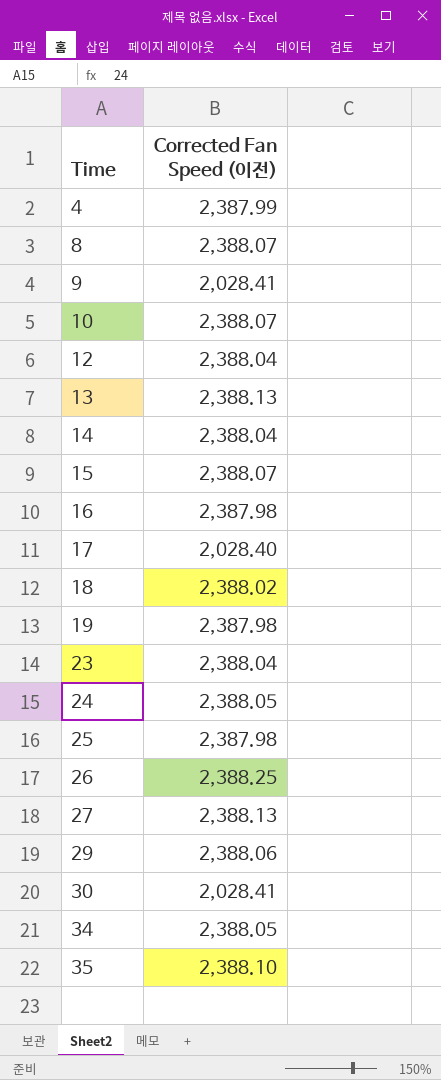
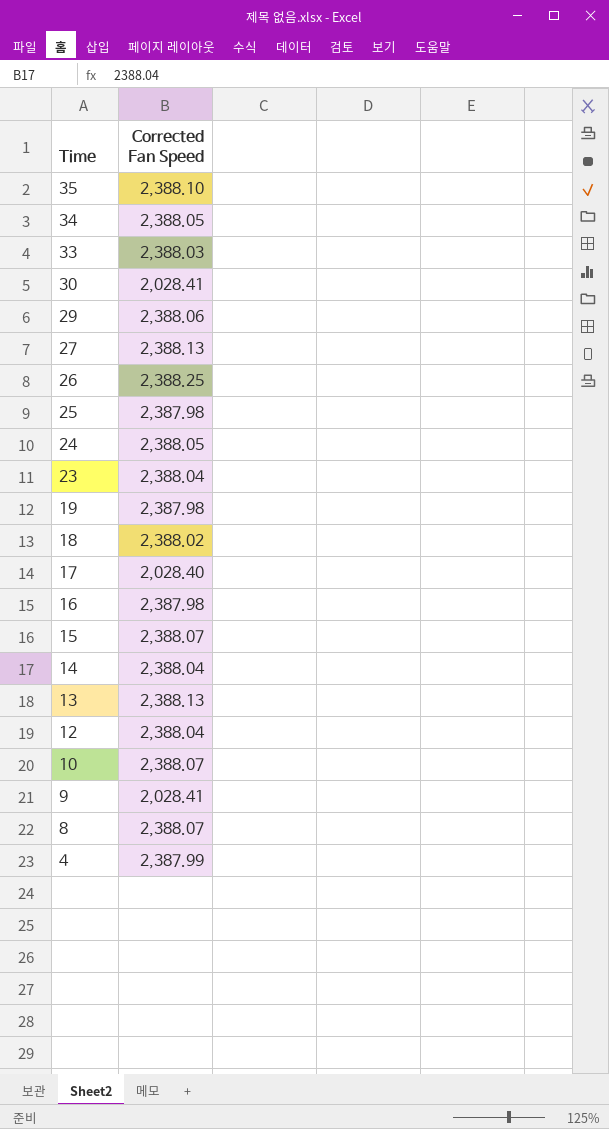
row order: Time ascending -> Time descending
column name: Corrected Fan Speed (이전) -> Corrected Fan Speed
row 33: none -> 2,388.03

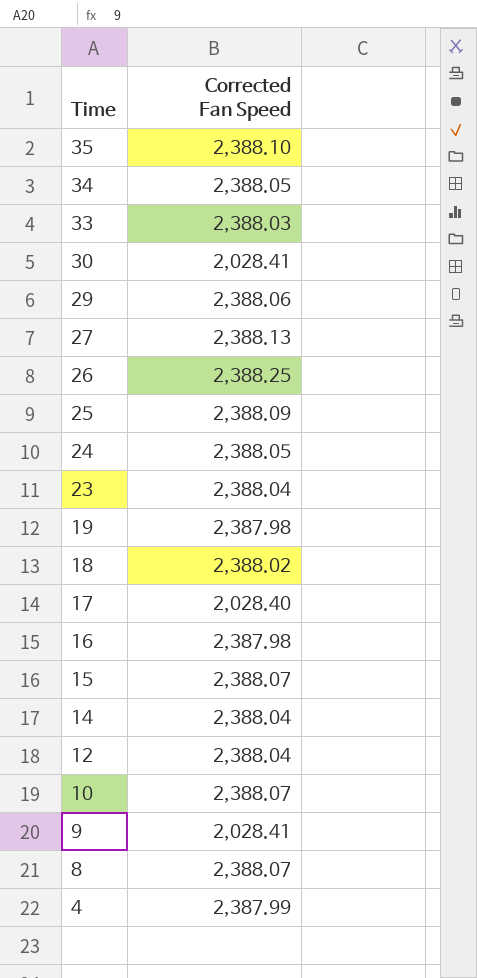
row 13: 2,388.13 -> none
25 | Corrected Fan Speed: 2,387.98 -> 2,388.09

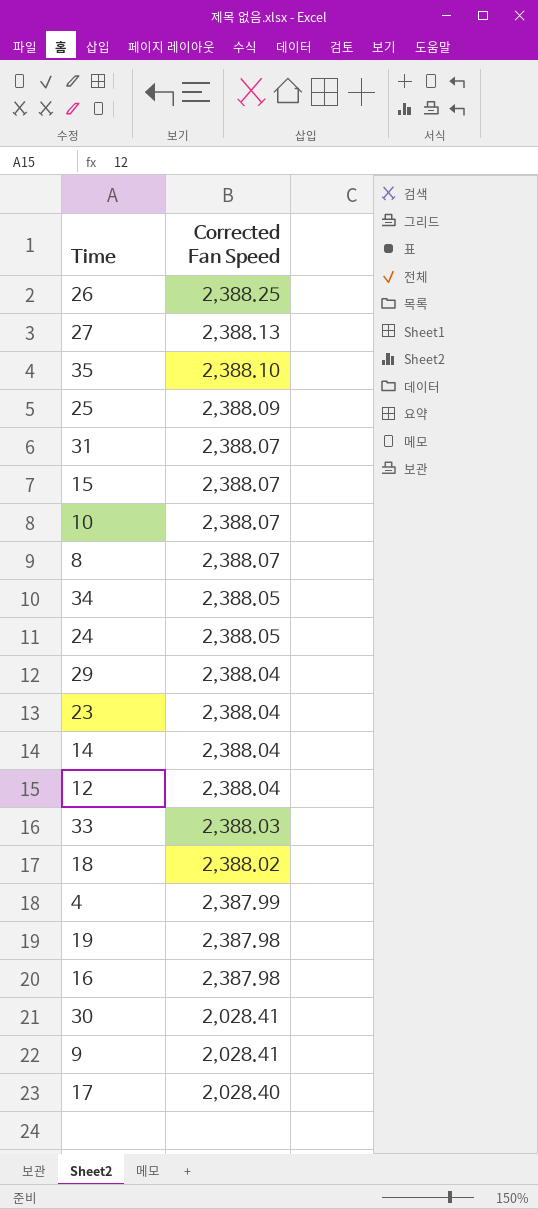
row order: Time descending -> Corrected Fan Speed descending
row 31: none -> 2,388.07
29 | Corrected Fan Speed: 2,388.06 -> 2,388.04

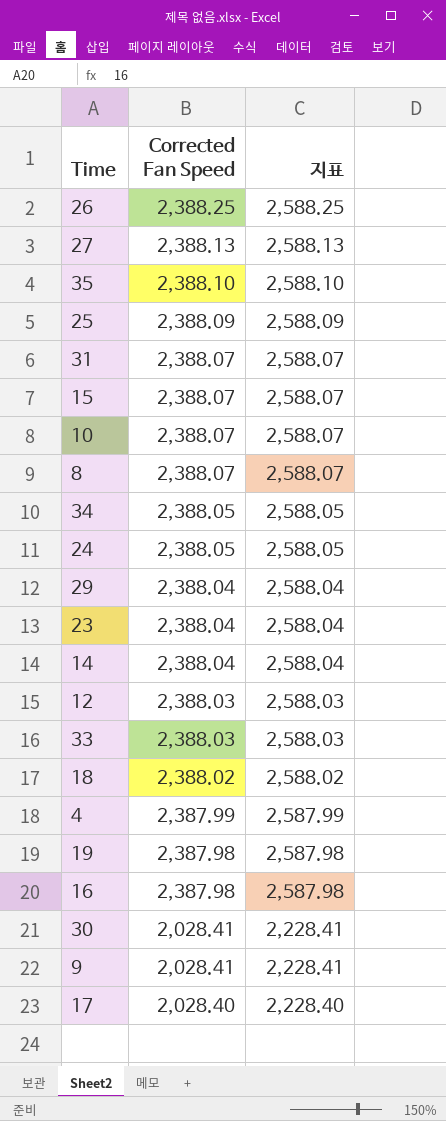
column 지표 | formula: none -> [Corrected Fan Speed] + 200
12 | Corrected Fan Speed: 2,388.04 -> 2,388.03

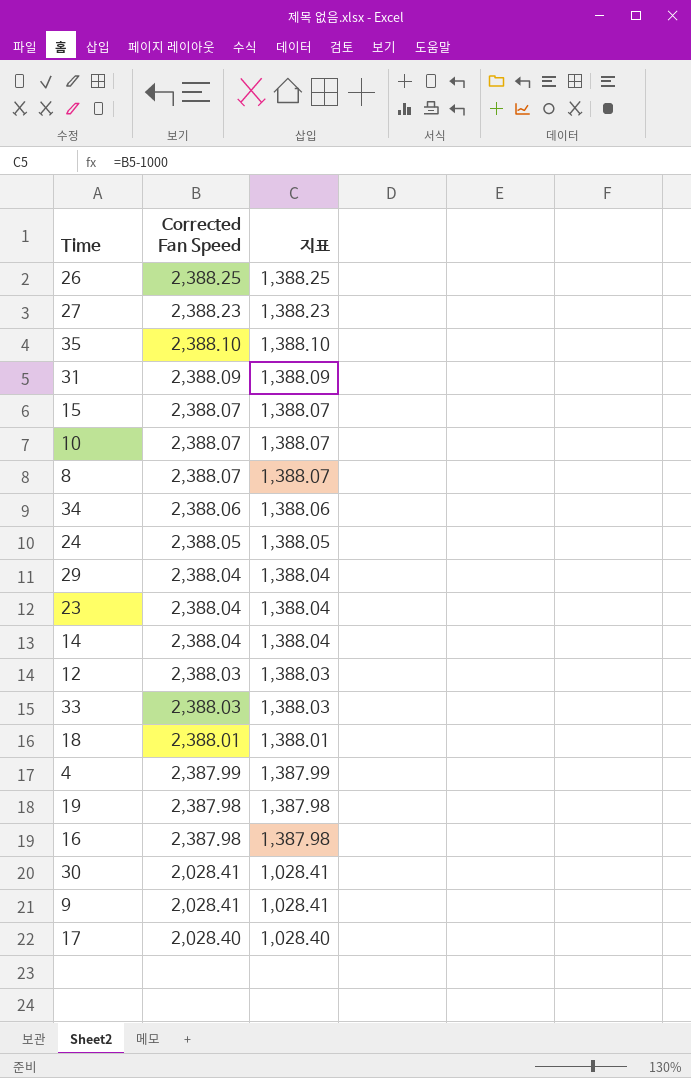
column 지표 | formula: [Corrected Fan Speed] + 200 -> [Corrected Fan Speed] - 1000
row 25: 2,388.09 | 2,588.09 -> none
27 | Corrected Fan Speed: 2,388.13 -> 2,388.23
31 | Corrected Fan Speed: 2,388.07 -> 2,388.09
34 | Corrected Fan Speed: 2,388.05 -> 2,388.06
18 | Corrected Fan Speed: 2,388.02 -> 2,388.01

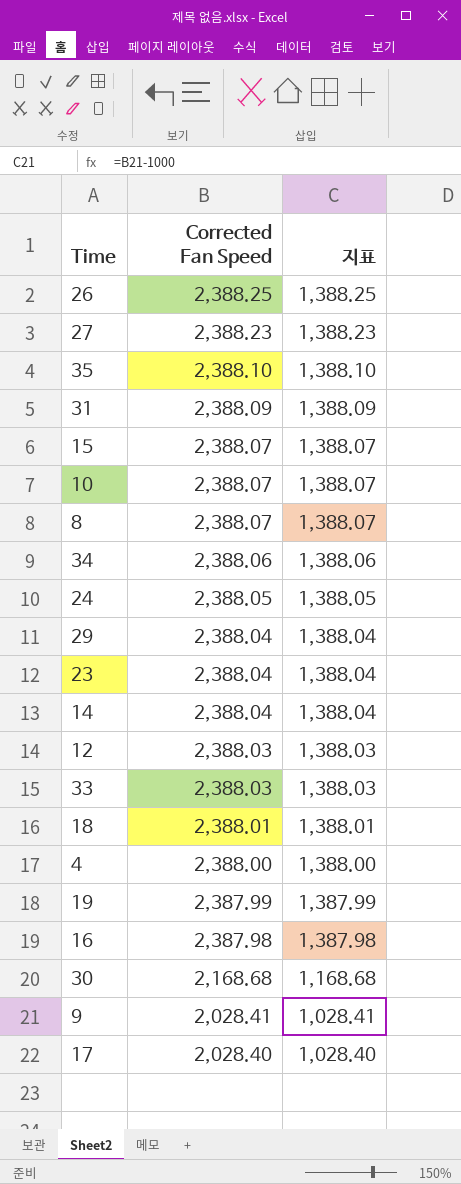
4 | Corrected Fan Speed: 2,387.99 -> 2,388.00
4 | 지표: 1,387.99 -> 1,388.00
19 | Corrected Fan Speed: 2,387.98 -> 2,387.99
19 | 지표: 1,387.98 -> 1,387.99
30 | Corrected Fan Speed: 2,028.41 -> 2,168.68
30 | 지표: 1,028.41 -> 1,168.68

